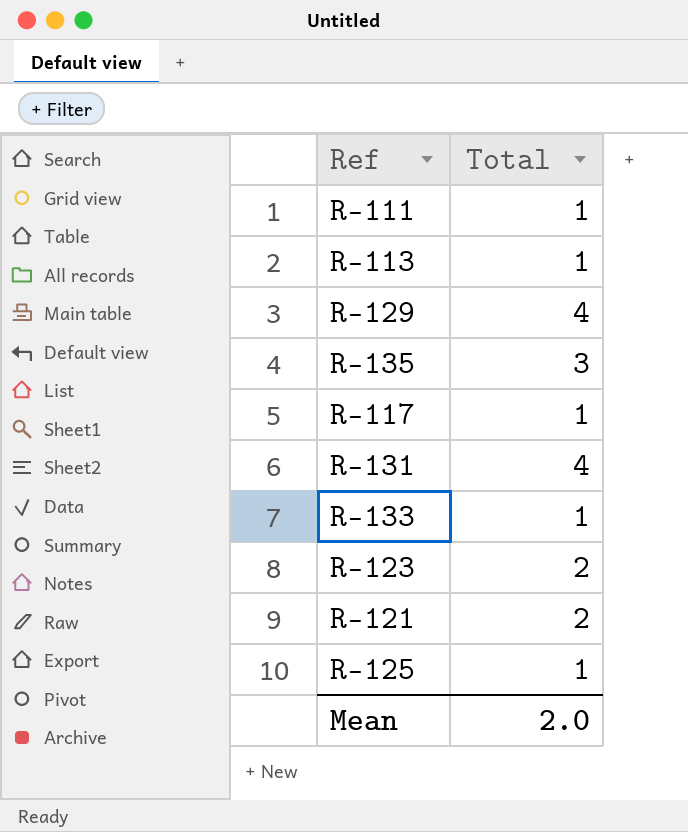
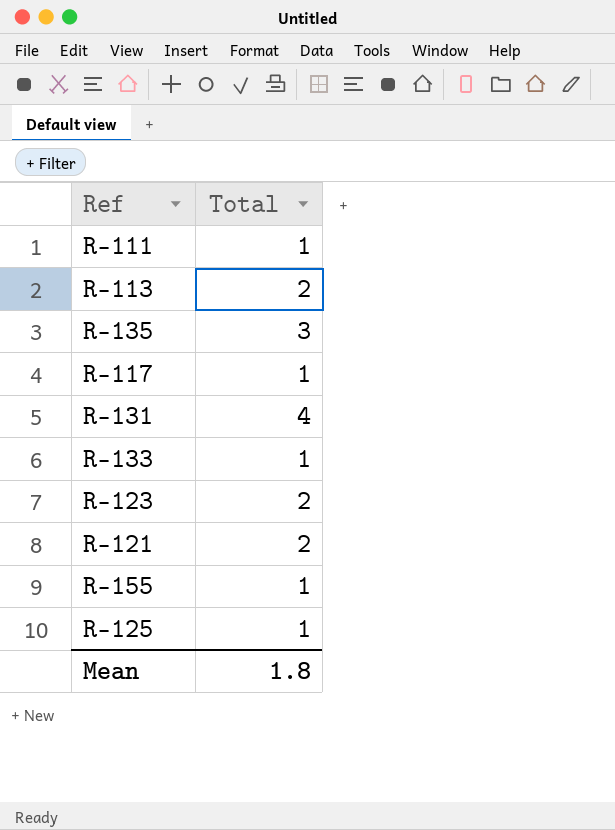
row R-129: 4 -> none
R-113 | Total: 1 -> 2
row R-155: none -> 1
Mean | Total: 2.0 -> 1.8

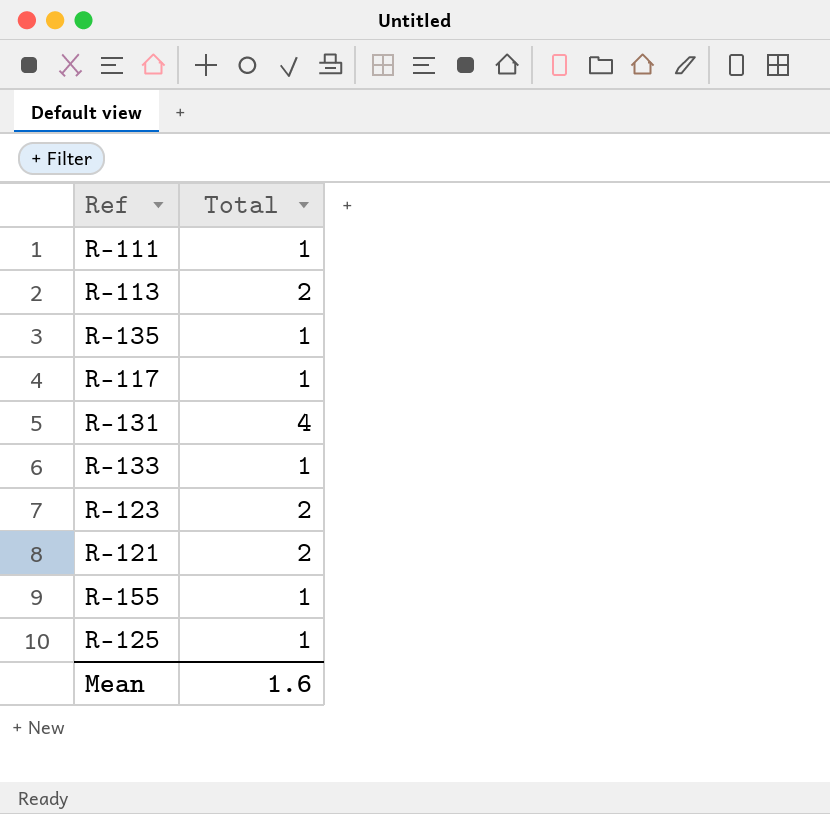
R-135 | Total: 3 -> 1
Mean | Total: 1.8 -> 1.6

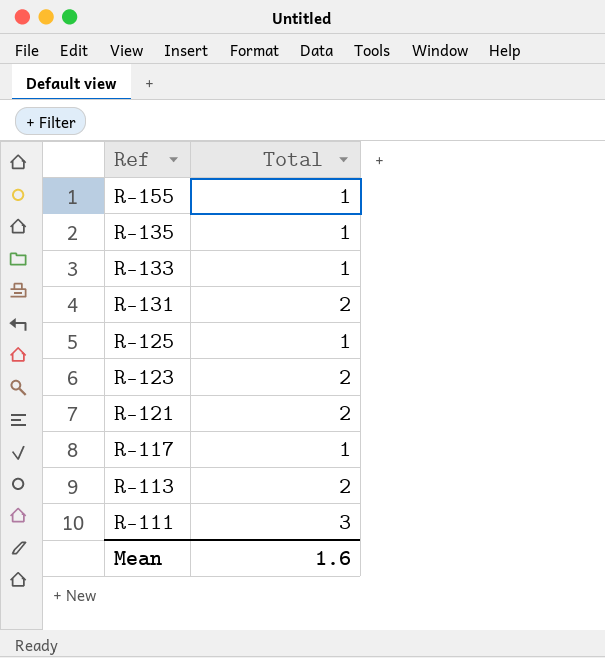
row order: none -> Ref descending
R-131 | Total: 4 -> 2
R-111 | Total: 1 -> 3

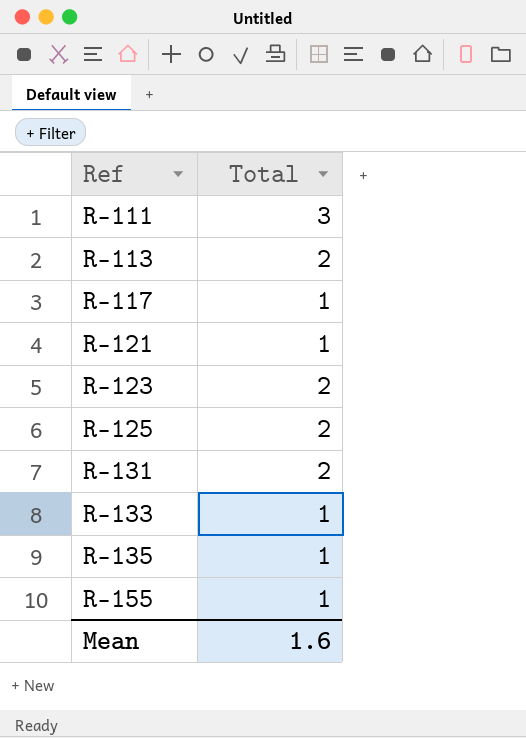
row order: Ref descending -> Ref ascending
R-121 | Total: 2 -> 1
R-125 | Total: 1 -> 2

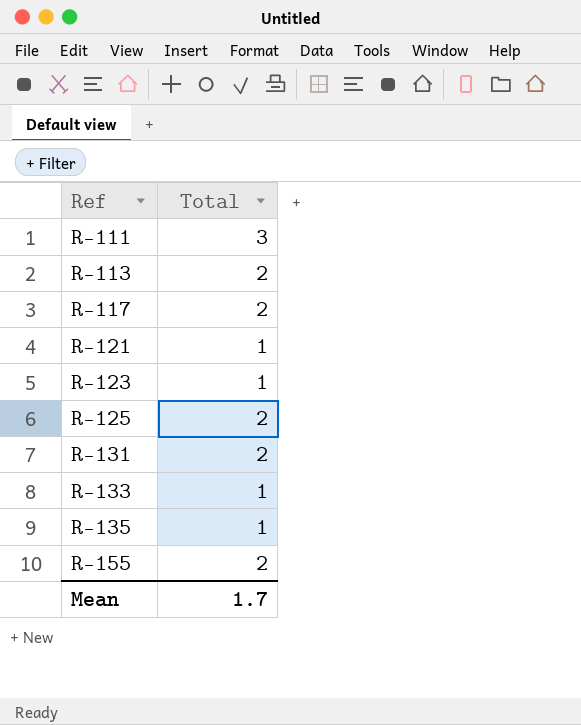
R-117 | Total: 1 -> 2
R-123 | Total: 2 -> 1
R-155 | Total: 1 -> 2
Mean | Total: 1.6 -> 1.7

